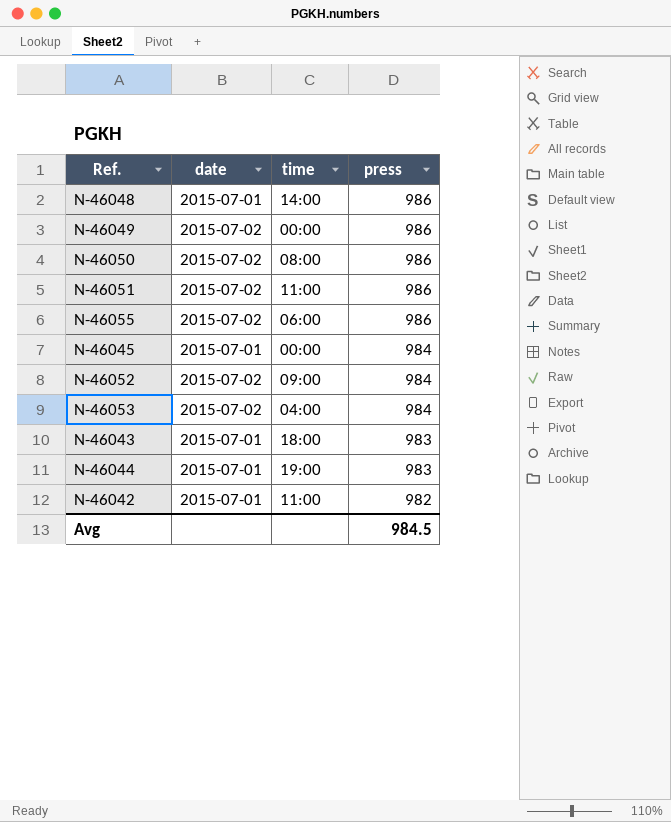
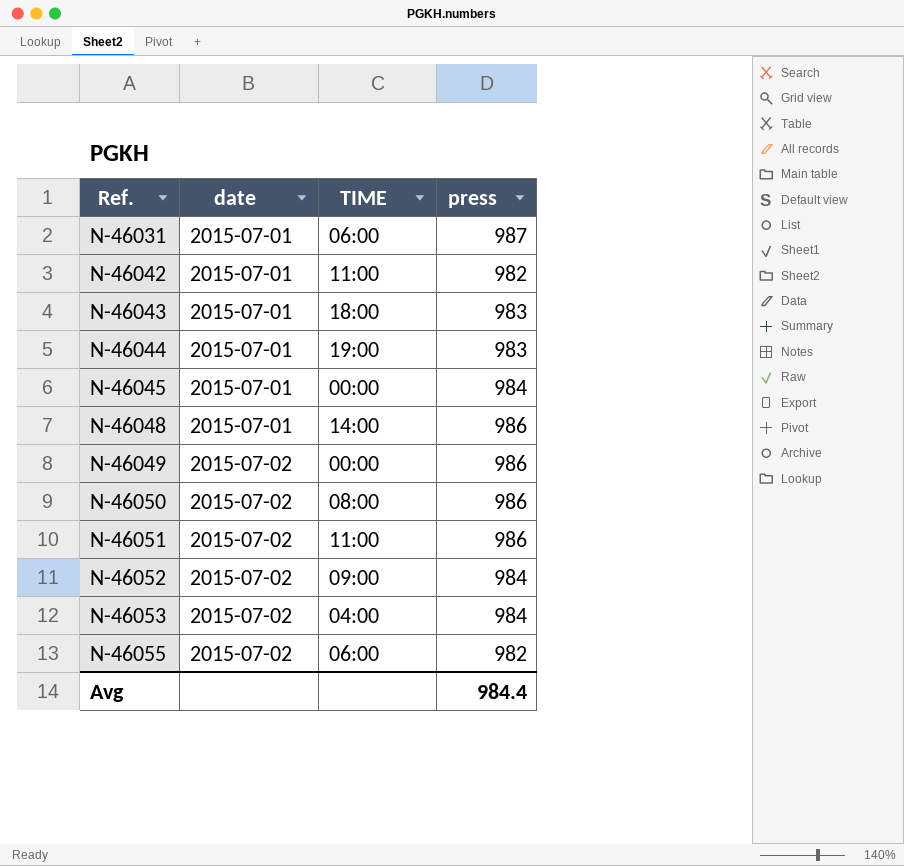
row order: press descending -> Ref. ascending
column name: time -> TIME
row N-46031: none -> 2015-07-01 | 06:00 | 987
N-46055 | press: 986 -> 982
Avg | press: 984.5 -> 984.4

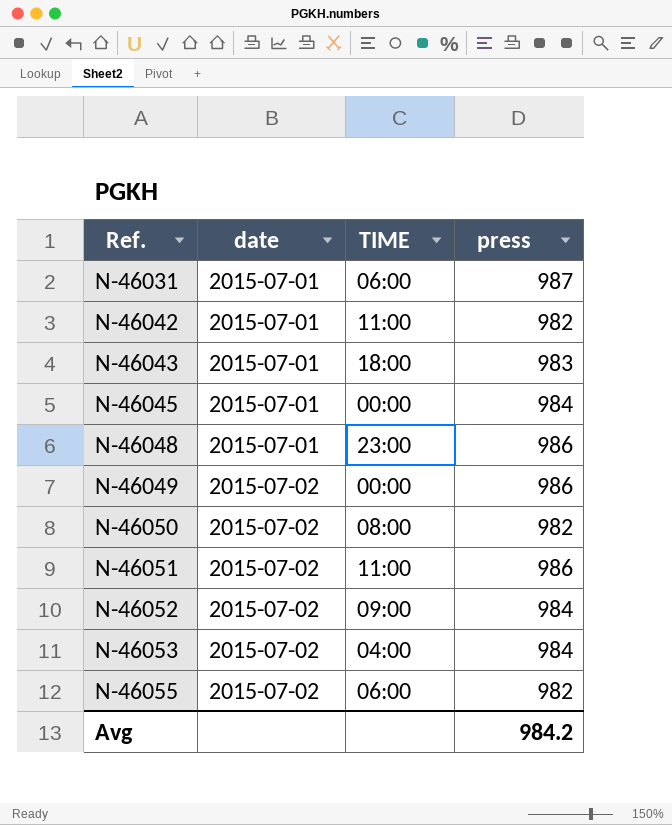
row N-46044: 2015-07-01 | 19:00 | 983 -> none
N-46048 | TIME: 14:00 -> 23:00
N-46050 | press: 986 -> 982
Avg | press: 984.4 -> 984.2

